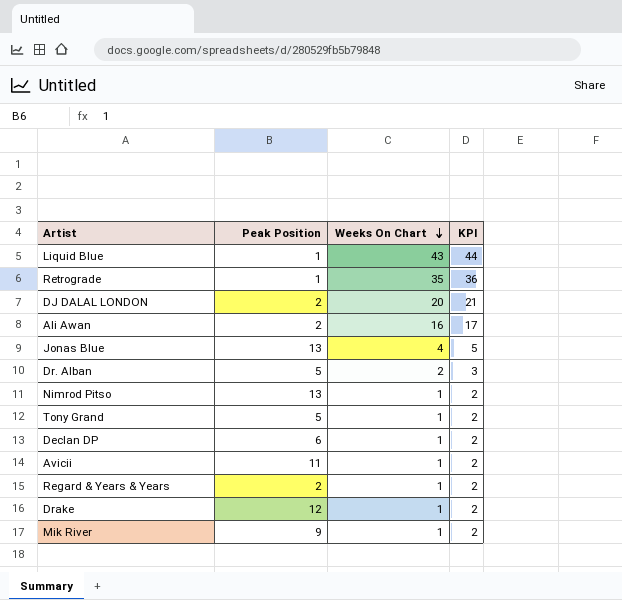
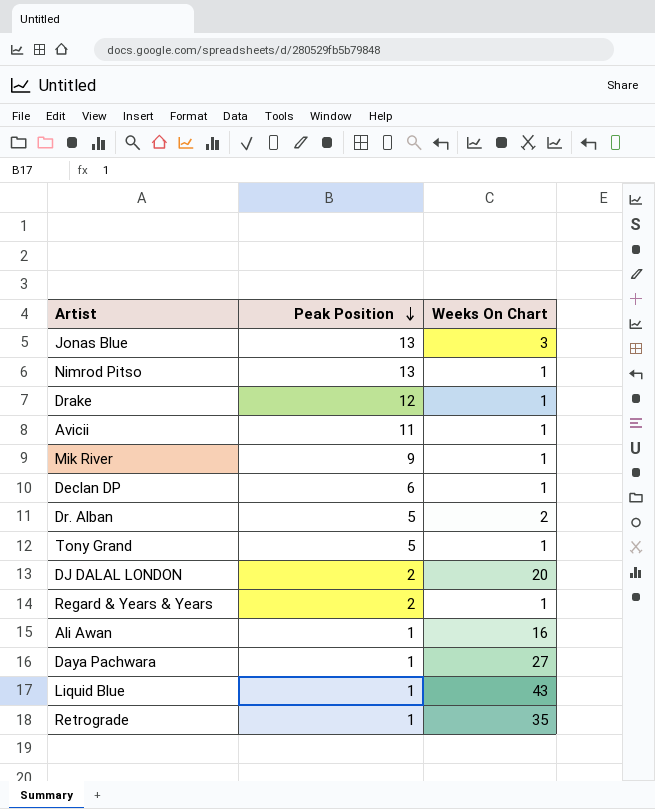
row order: Weeks On Chart descending -> Peak Position descending
column KPI | formula: [Weeks On Chart] + 1 -> none
Jonas Blue | Weeks On Chart: 4 -> 3
Ali Awan | Peak Position: 2 -> 1
row Daya Pachwara: none -> 1 | 27

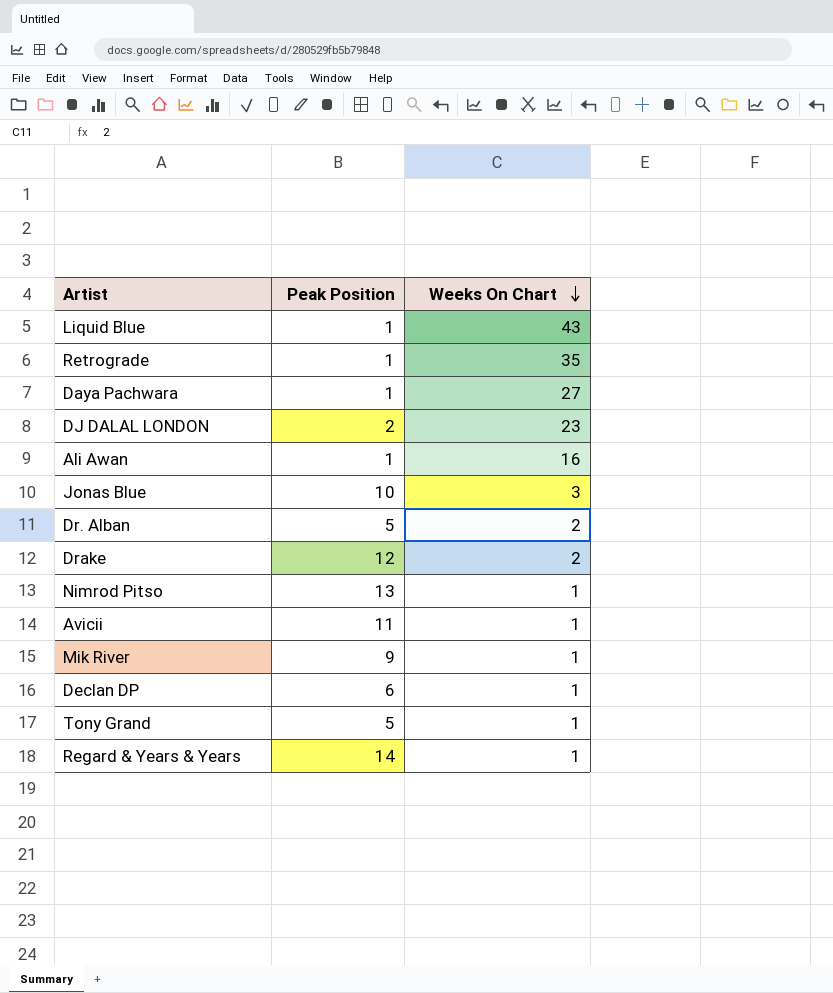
row order: Peak Position descending -> Weeks On Chart descending
DJ DALAL LONDON | Weeks On Chart: 20 -> 23
Jonas Blue | Peak Position: 13 -> 10
Drake | Weeks On Chart: 1 -> 2
Regard & Years & Years | Peak Position: 2 -> 14

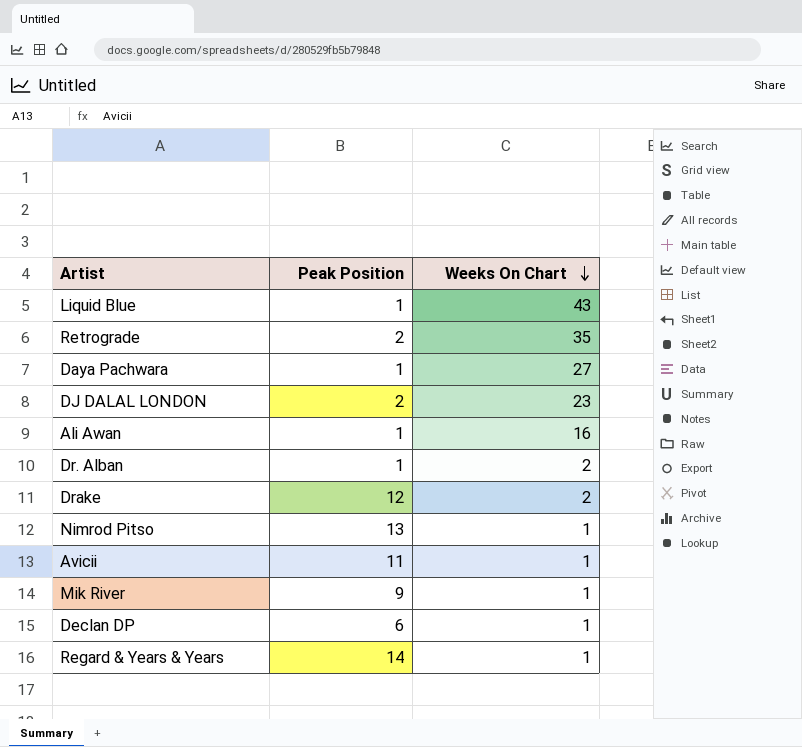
row Jonas Blue: 10 | 3 -> none
row Tony Grand: 5 | 1 -> none
Retrograde | Peak Position: 1 -> 2
Dr. Alban | Peak Position: 5 -> 1

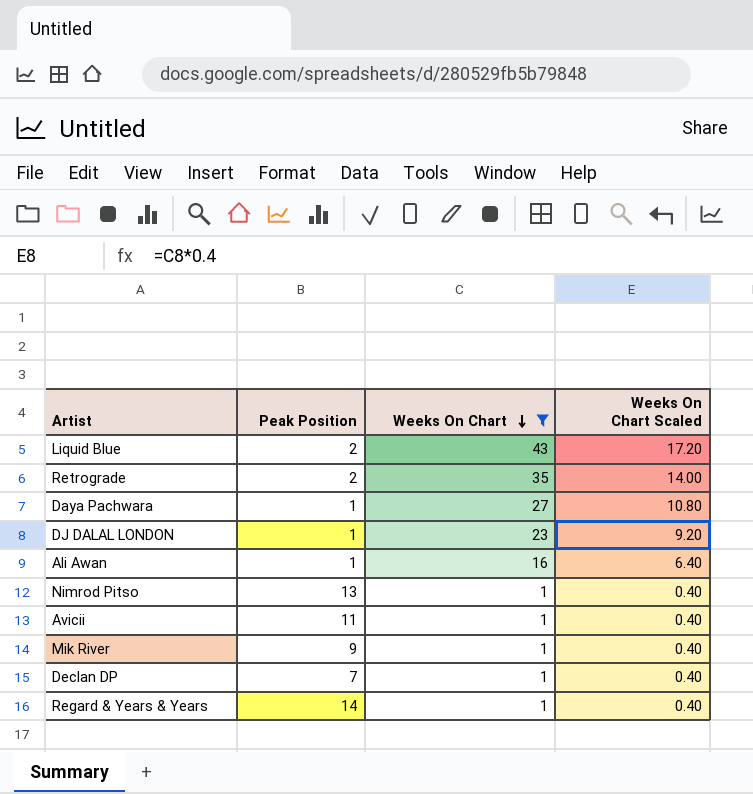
filter: none -> Weeks On Chart != 2
column Weeks On Chart Scaled | formula: none -> [Weeks On Chart] * 0.4
Liquid Blue | Peak Position: 1 -> 2
DJ DALAL LONDON | Peak Position: 2 -> 1
Declan DP | Peak Position: 6 -> 7

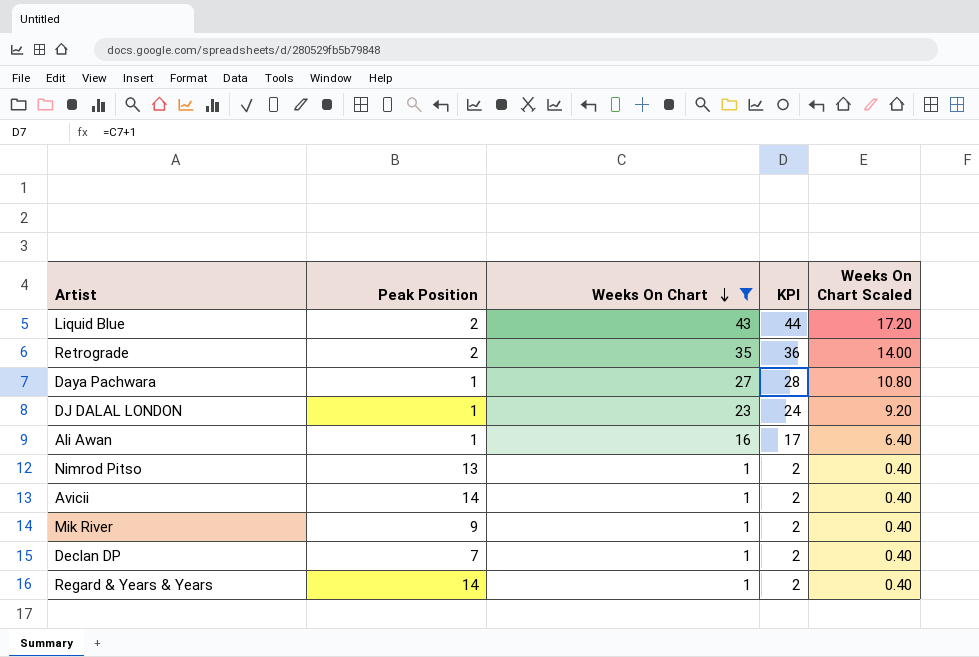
column KPI | formula: none -> [Weeks On Chart] + 1
Avicii | Peak Position: 11 -> 14

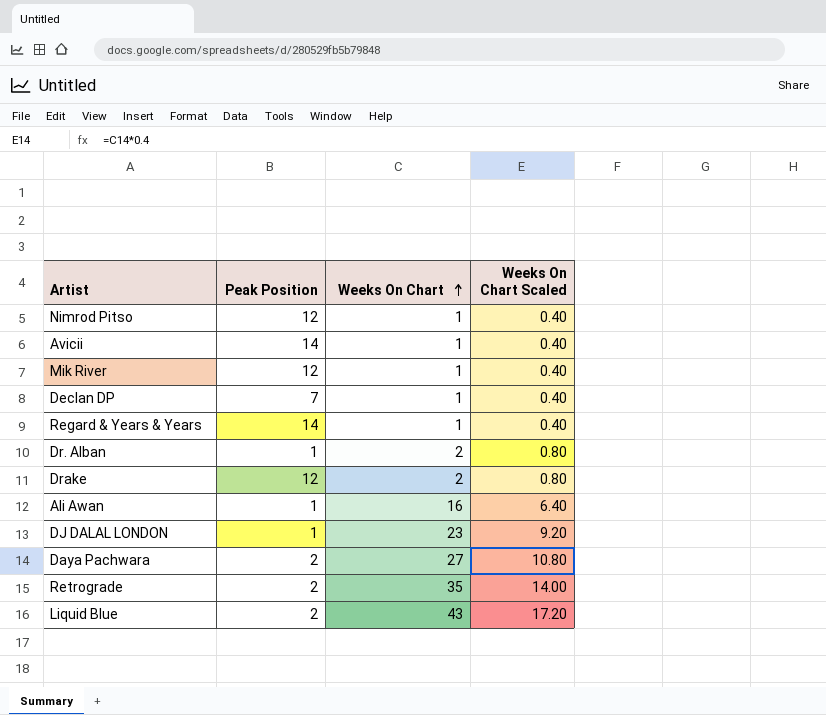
filter: Weeks On Chart != 2 -> none
row order: Weeks On Chart descending -> Weeks On Chart ascending
column KPI | formula: [Weeks On Chart] + 1 -> none
Nimrod Pitso | Peak Position: 13 -> 12
Mik River | Peak Position: 9 -> 12
Daya Pachwara | Peak Position: 1 -> 2

